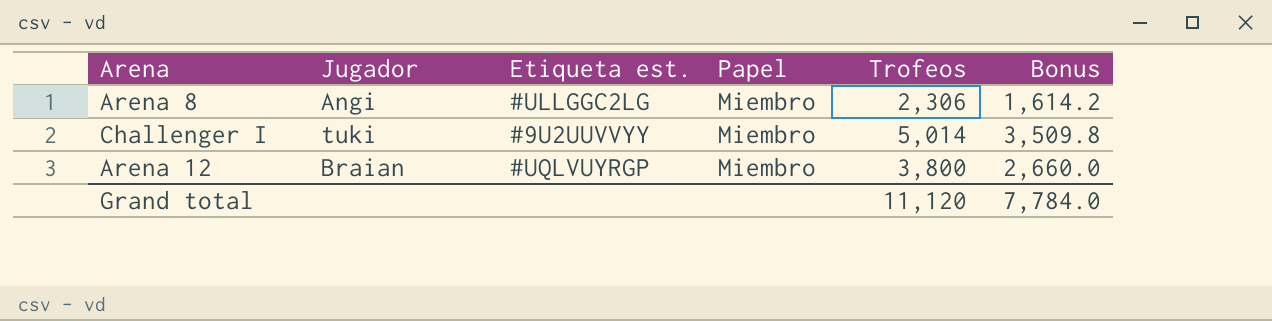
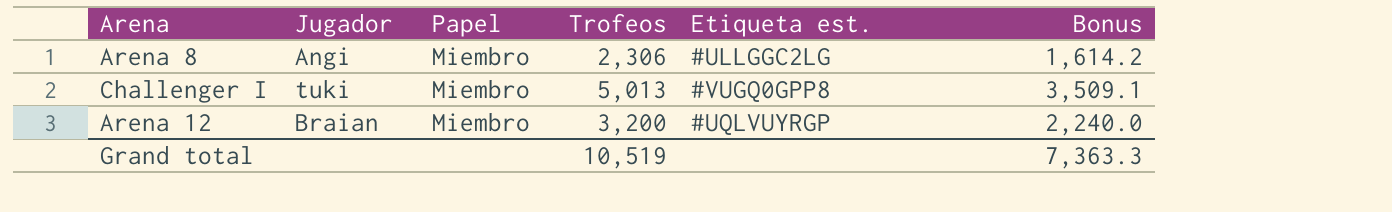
column Etiqueta est. | position: 3 -> 5
Challenger I | Trofeos: 5,014 -> 5,013
Challenger I | Etiqueta est.: #9U2UUVVYY -> #VUGQ0GPP8
Challenger I | Bonus: 3,509.8 -> 3,509.1
Arena 12 | Trofeos: 3,800 -> 3,200
Arena 12 | Bonus: 2,660.0 -> 2,240.0
Grand total | Trofeos: 11,120 -> 10,519
Grand total | Bonus: 7,784.0 -> 7,363.3

